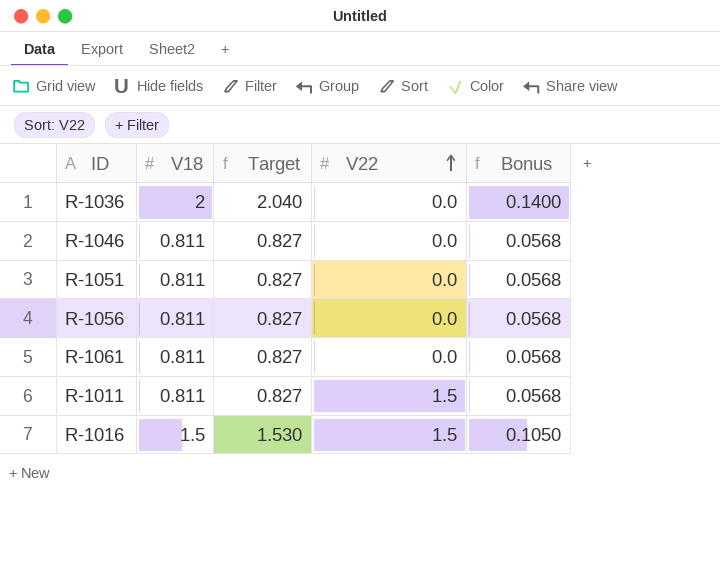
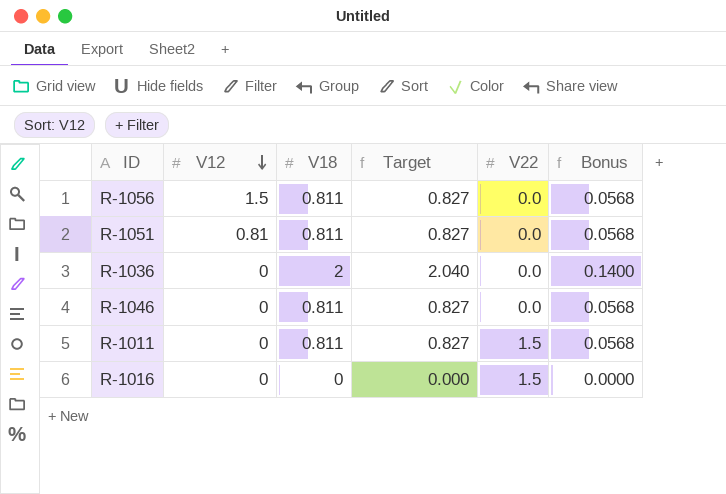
row order: V22 ascending -> V12 descending
column V12 | position: none -> 2
row R-1061: 0.811 | 0.827 | 0.0 | 0.0568 -> none
R-1016 | V18: 1.5 -> 0
R-1016 | Target: 1.530 -> 0.000
R-1016 | Bonus: 0.1050 -> 0.0000

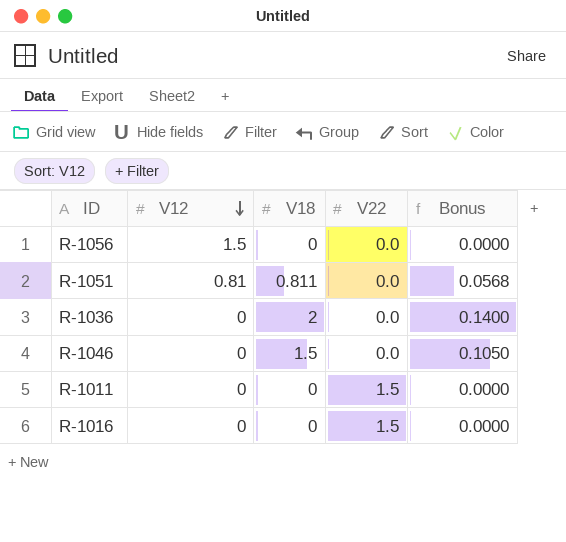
column Target | formula: [V18] * 1.02 -> none
R-1056 | V18: 0.811 -> 0
R-1056 | Bonus: 0.0568 -> 0.0000
R-1046 | V18: 0.811 -> 1.5
R-1046 | Bonus: 0.0568 -> 0.1050
R-1011 | V18: 0.811 -> 0
R-1011 | Bonus: 0.0568 -> 0.0000

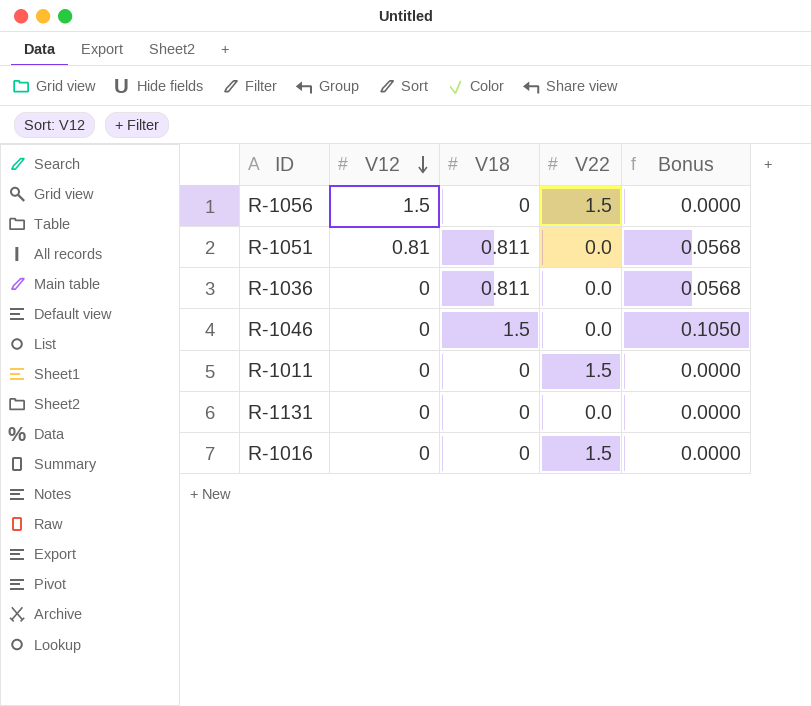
R-1056 | V22: 0.0 -> 1.5
R-1036 | V18: 2 -> 0.811
R-1036 | Bonus: 0.1400 -> 0.0568
row R-1131: none -> 0 | 0 | 0.0 | 0.0000

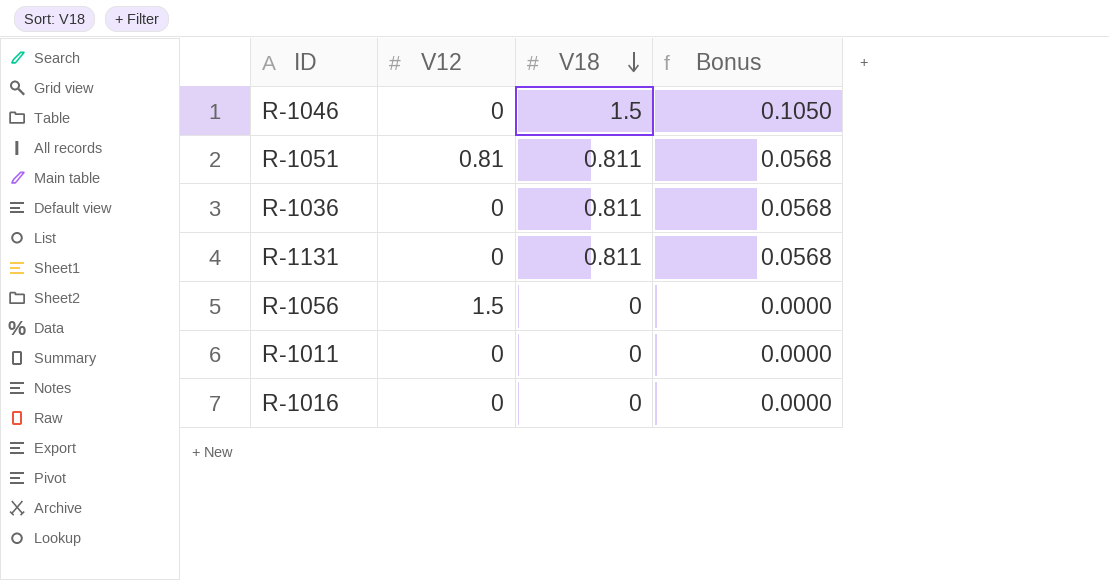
row order: V12 descending -> V18 descending
column V22 | position: 4 -> none
R-1131 | V18: 0 -> 0.811
R-1131 | Bonus: 0.0000 -> 0.0568

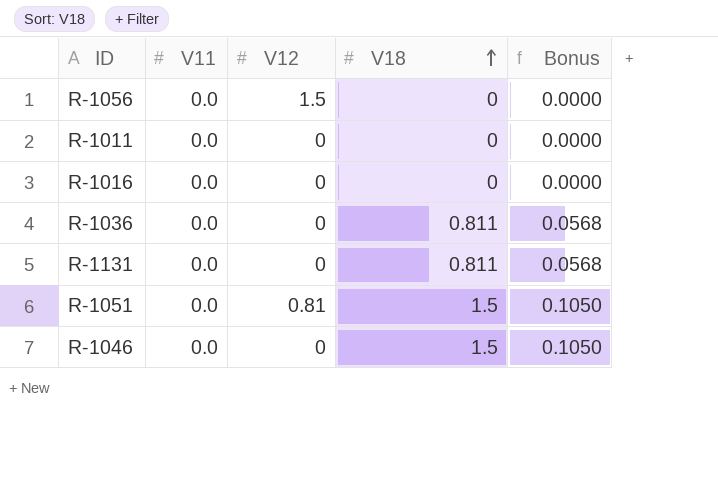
row order: V18 descending -> V18 ascending
column V11 | position: none -> 2
R-1051 | V18: 0.811 -> 1.5
R-1051 | Bonus: 0.0568 -> 0.1050

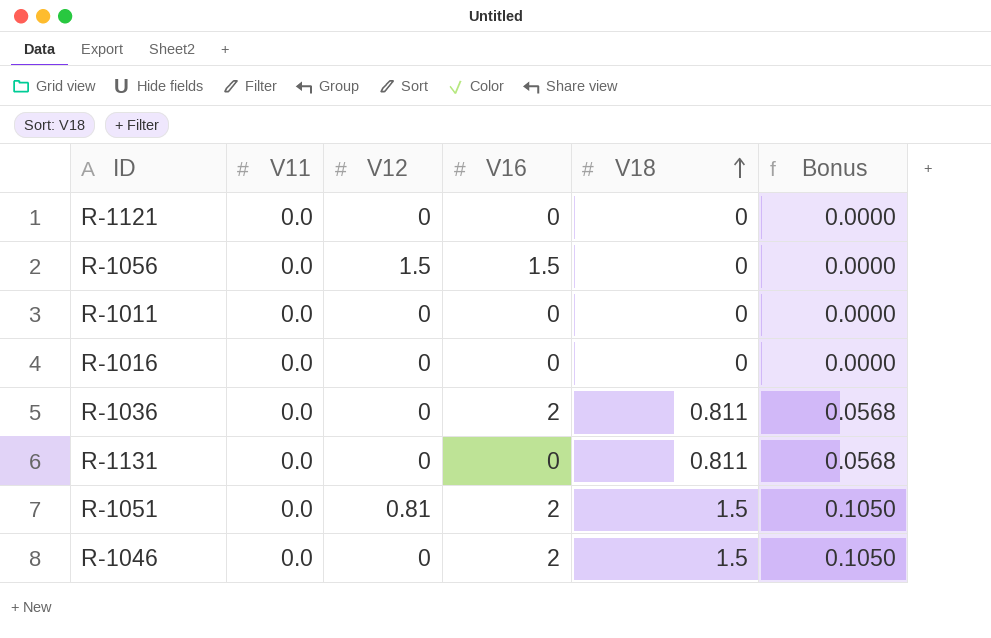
column V16 | position: none -> 4
row R-1121: none -> 0.0 | 0 | 0 | 0 | 0.0000

